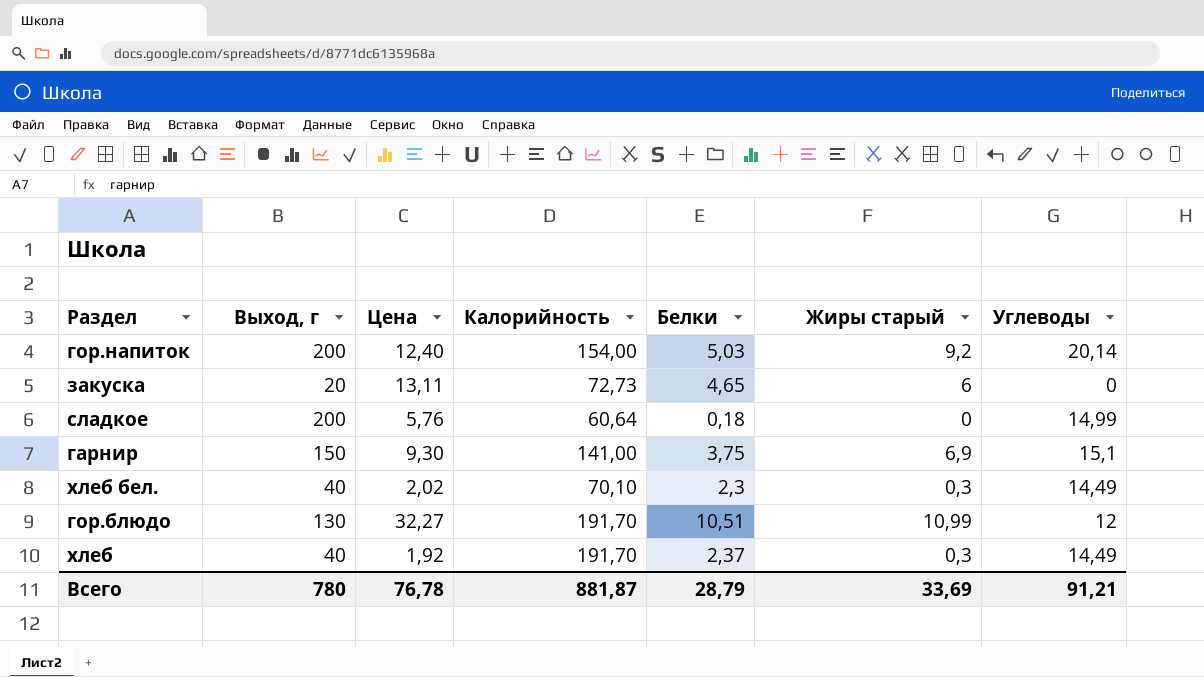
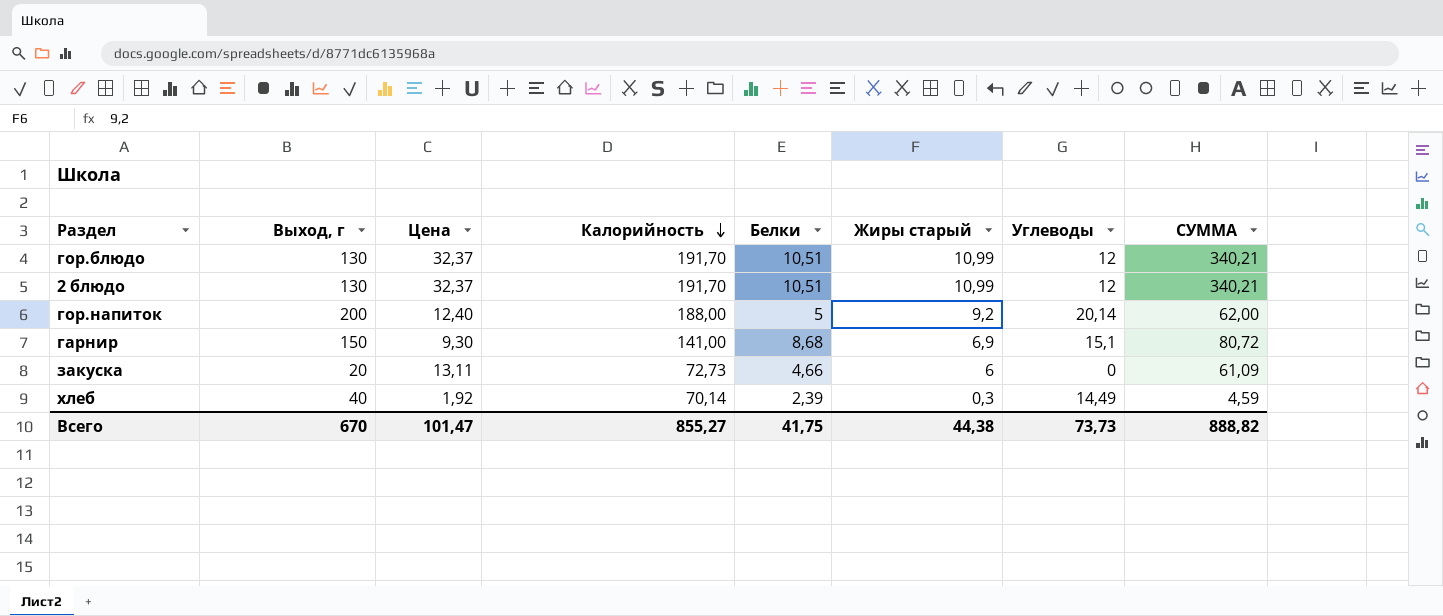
row order: none -> Калорийность descending
column СУММА | formula: none -> [Цена] * [Белки]
row сладкое: 200 | 5,76 | 60,64 | 0,18 | 0 | 14,99 -> none
row хлеб бел.: 40 | 2,02 | 70,10 | 2,3 | 0,3 | 14,49 -> none
гор.блюдо | Цена: 32,27 -> 32,37
row 2 блюдо: none -> 130 | 32,37 | 191,70 | 10,51 | 10,99 | 12 | 340,21
гор.напиток | Калорийность: 154,00 -> 188,00
гор.напиток | Белки: 5,03 -> 5
гарнир | Белки: 3,75 -> 8,68
закуска | Белки: 4,65 -> 4,66
хлеб | Калорийность: 191,70 -> 70,14
хлеб | Белки: 2,37 -> 2,39
Всего | Выход, г: 780 -> 670
Всего | Цена: 76,78 -> 101,47
Всего | Калорийность: 881,87 -> 855,27
Всего | Белки: 28,79 -> 41,75
Всего | Жиры старый: 33,69 -> 44,38
Всего | Углеводы: 91,21 -> 73,73

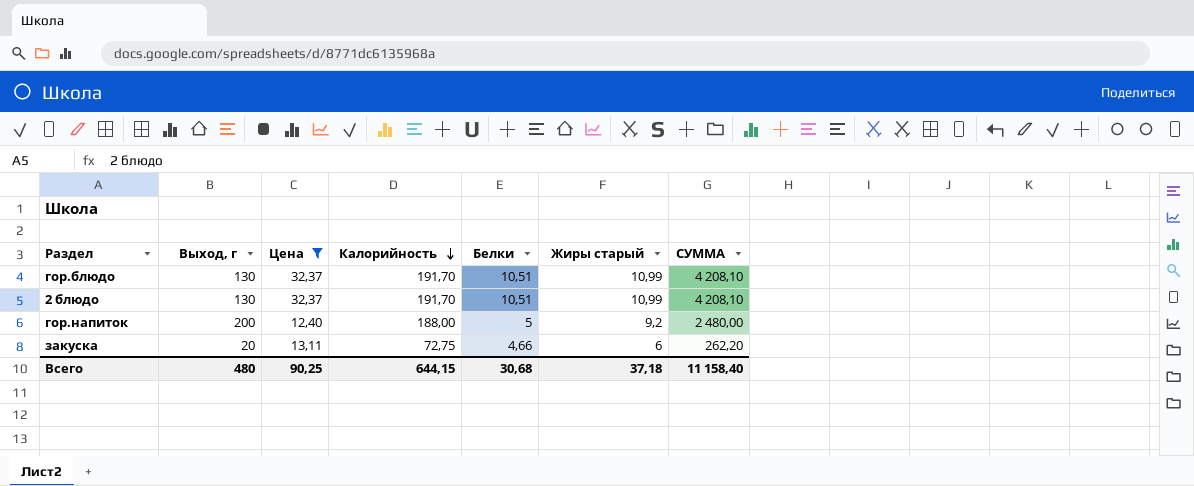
filter: none -> Цена >= 12,40
column Углеводы | position: 7 -> none
column СУММА | formula: [Цена] * [Белки] -> [Выход, г] * [Цена]
закуска | Калорийность: 72,73 -> 72,75
Всего | Выход, г: 670 -> 480
Всего | Цена: 101,47 -> 90,25
Всего | Калорийность: 855,27 -> 644,15
Всего | Белки: 41,75 -> 30,68
Всего | Жиры старый: 44,38 -> 37,18
Всего | СУММА: 888,82 -> 11 158,40

